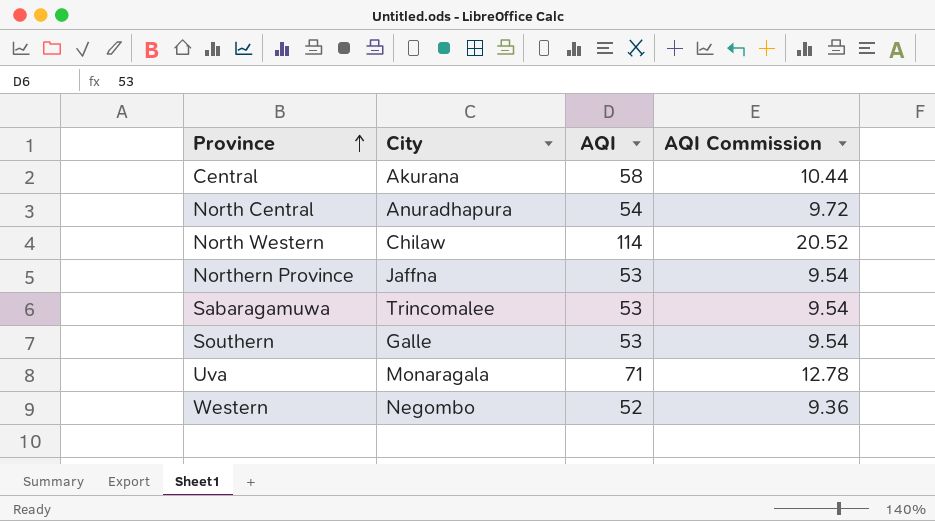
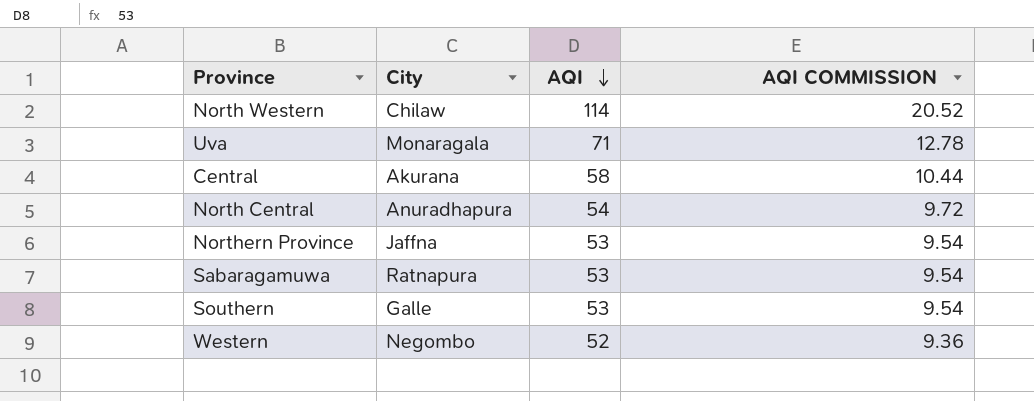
row order: Province ascending -> AQI descending
column name: AQI Commission -> AQI COMMISSION
Sabaragamuwa | City: Trincomalee -> Ratnapura

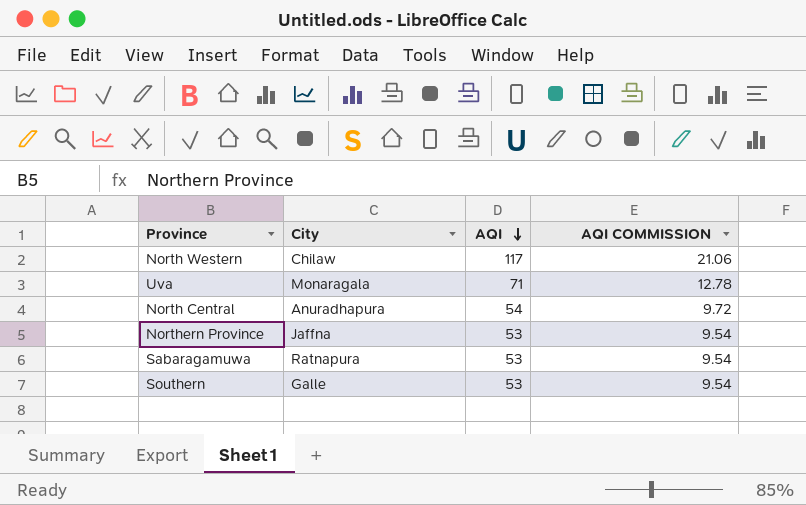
row Central: Akurana | 58 | 10.44 -> none
row Western: Negombo | 52 | 9.36 -> none
North Western | AQI: 114 -> 117
North Western | AQI COMMISSION: 20.52 -> 21.06

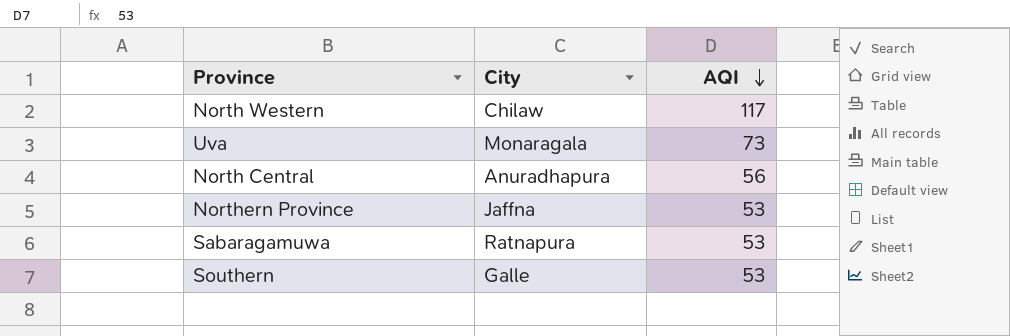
column AQI COMMISSION | formula: [AQI] * 0.18 -> none
Uva | AQI: 71 -> 73
North Central | AQI: 54 -> 56

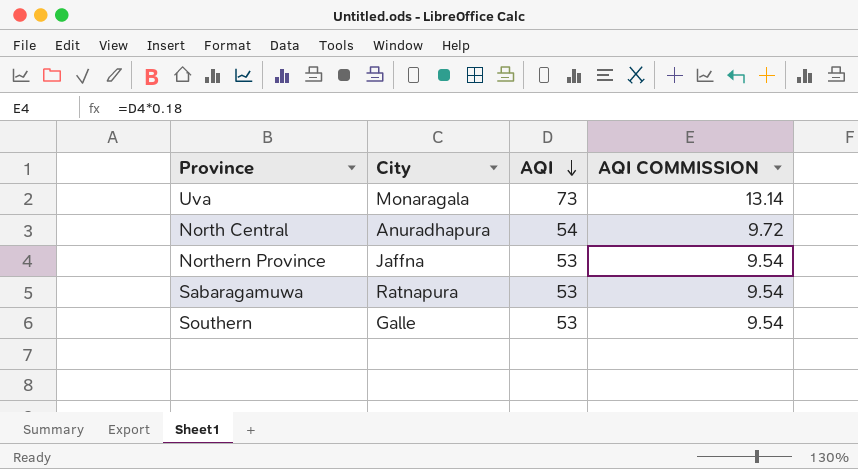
column AQI COMMISSION | formula: none -> [AQI] * 0.18
row North Western: Chilaw | 117 -> none
North Central | AQI: 56 -> 54

